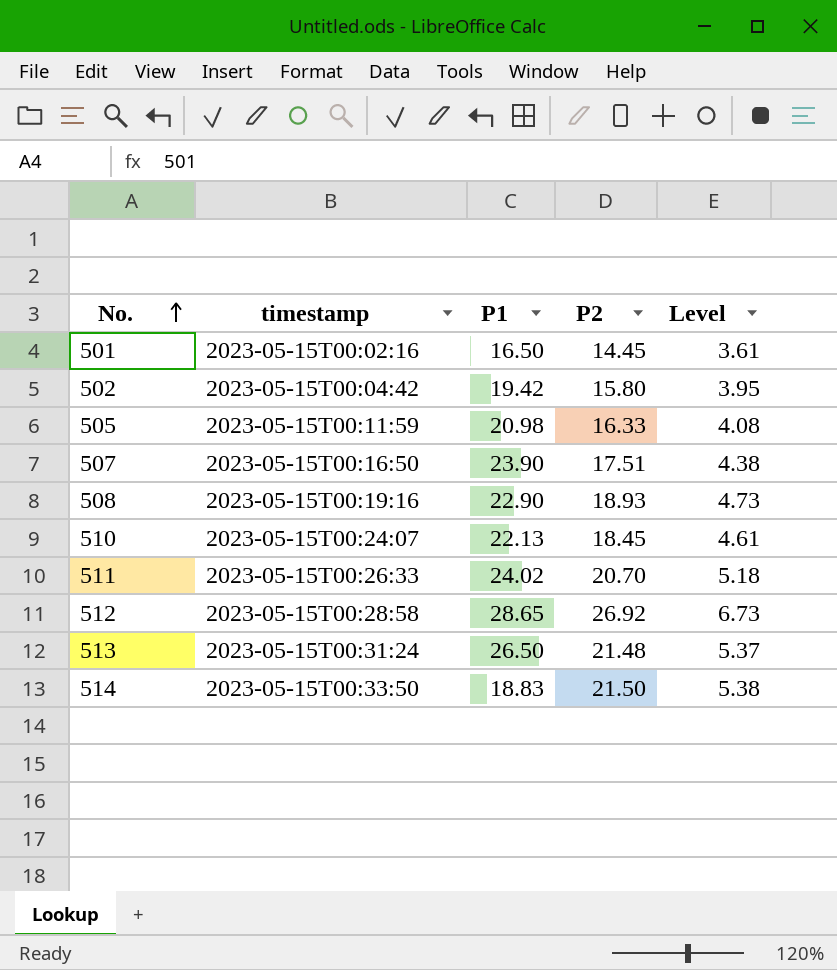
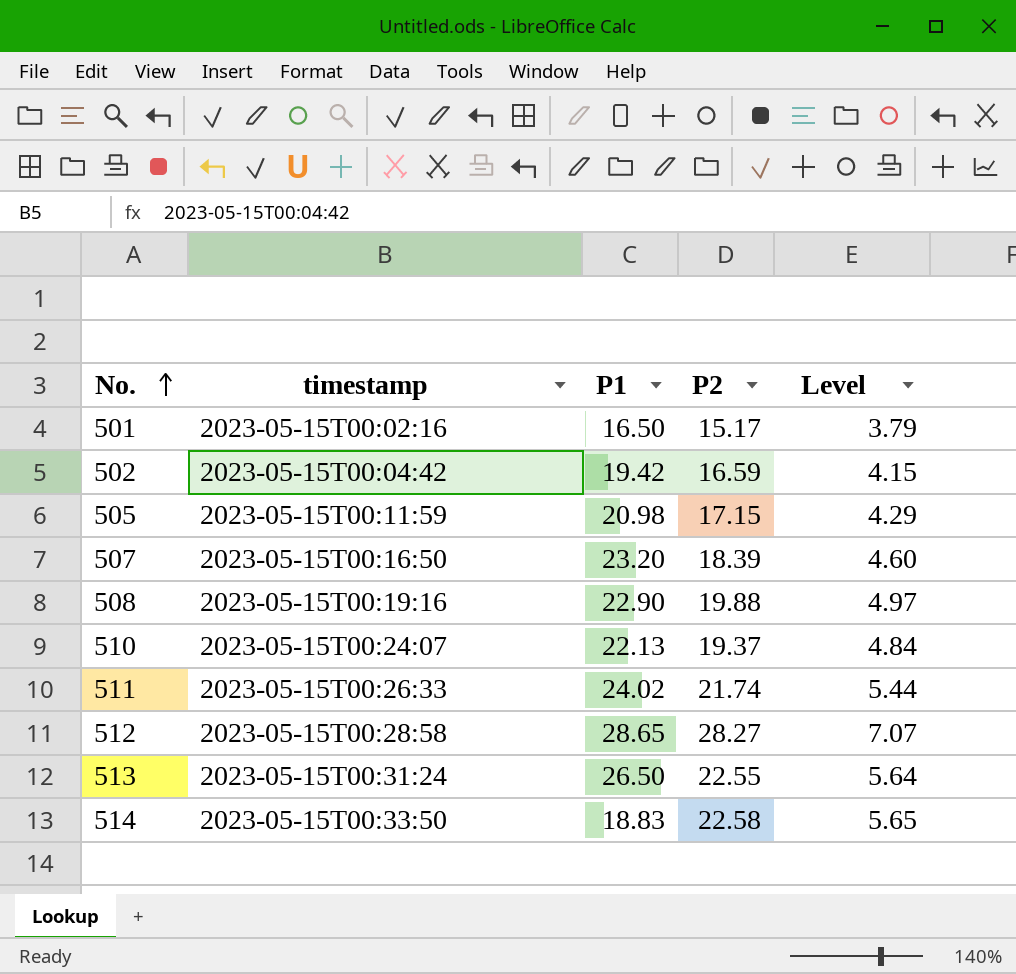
501 | P2: 14.45 -> 15.17
501 | Level: 3.61 -> 3.79
502 | P2: 15.80 -> 16.59
502 | Level: 3.95 -> 4.15
505 | P2: 16.33 -> 17.15
505 | Level: 4.08 -> 4.29
507 | P1: 23.90 -> 23.20
507 | P2: 17.51 -> 18.39
507 | Level: 4.38 -> 4.60
508 | P2: 18.93 -> 19.88
508 | Level: 4.73 -> 4.97
510 | P2: 18.45 -> 19.37
510 | Level: 4.61 -> 4.84
511 | P2: 20.70 -> 21.74
511 | Level: 5.18 -> 5.44
512 | P2: 26.92 -> 28.27
512 | Level: 6.73 -> 7.07
513 | P2: 21.48 -> 22.55
513 | Level: 5.37 -> 5.64
514 | P2: 21.50 -> 22.58
514 | Level: 5.38 -> 5.65

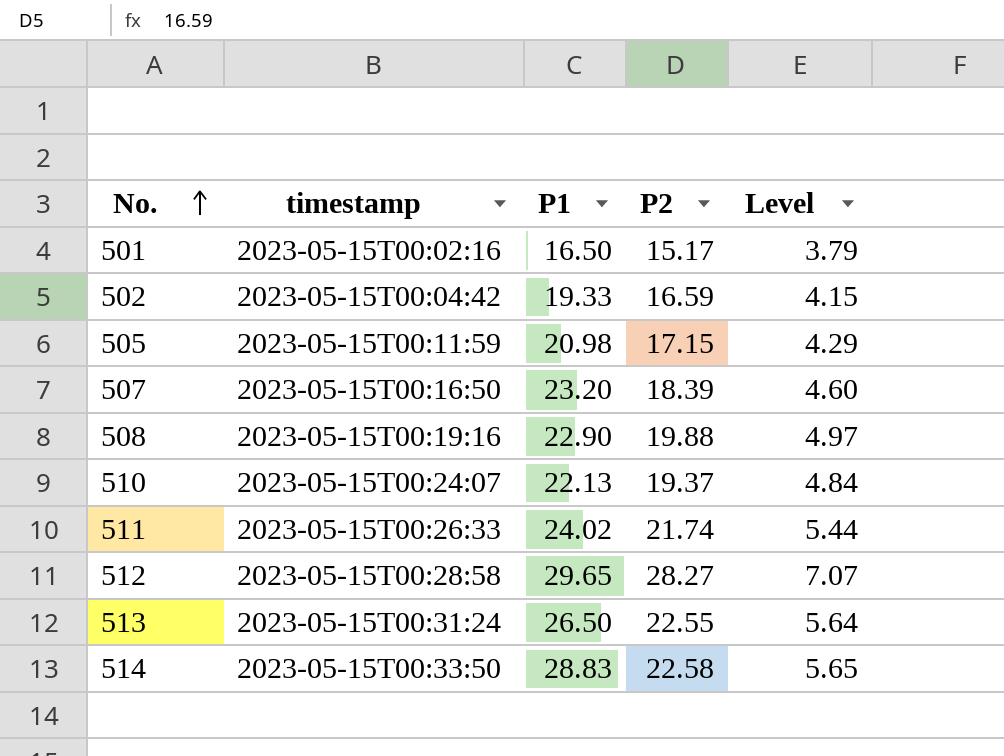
502 | P1: 19.42 -> 19.33
512 | P1: 28.65 -> 29.65
514 | P1: 18.83 -> 28.83

